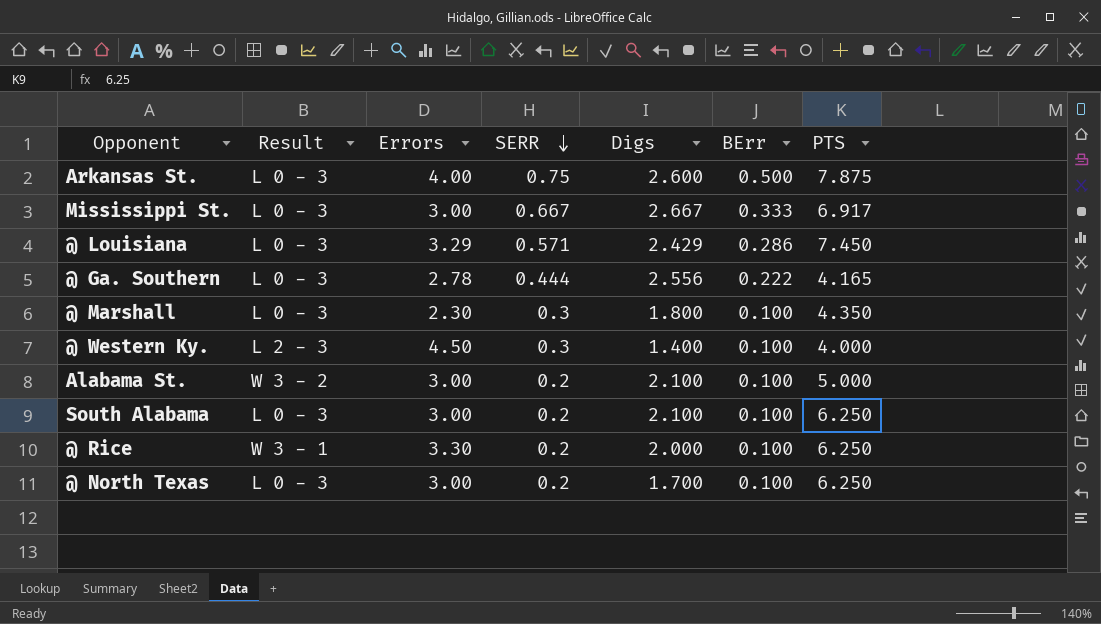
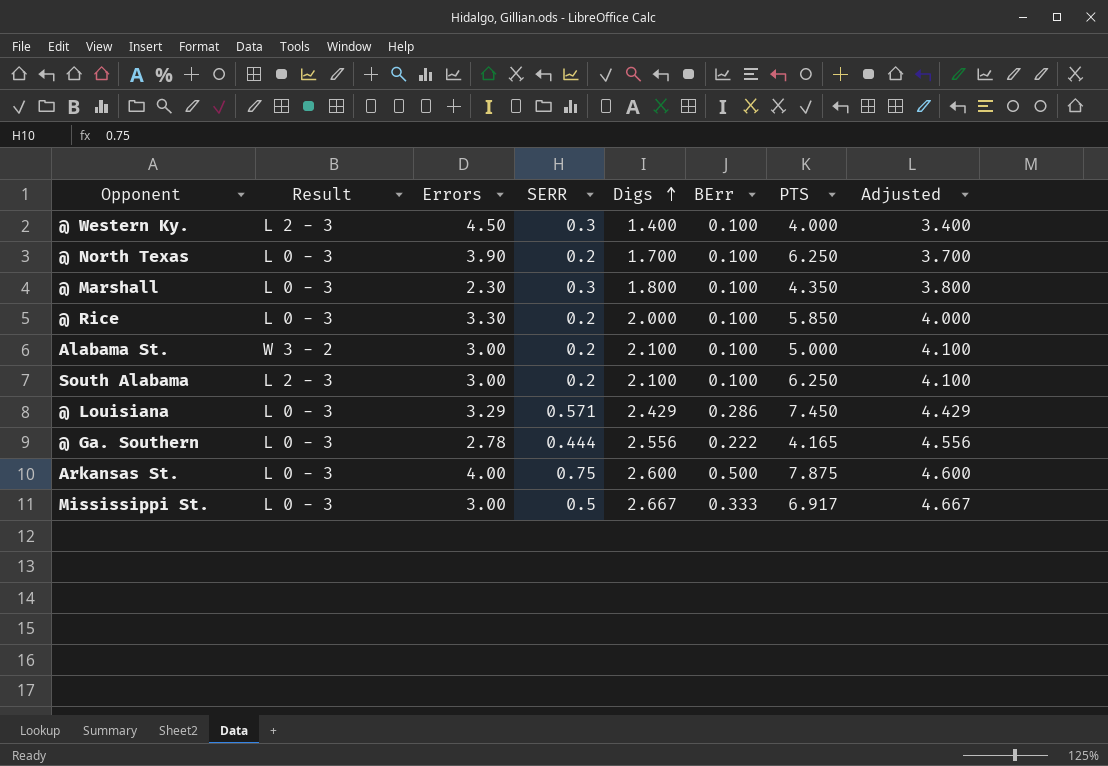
row order: SERR descending -> Digs ascending
column Adjusted | formula: none -> [Digs] + 2
@ North Texas | Errors: 3.00 -> 3.90
@ Rice | Result: W 3 - 1 -> L 0 - 3
@ Rice | PTS: 6.250 -> 5.850
South Alabama | Result: L 0 - 3 -> L 2 - 3
Mississippi St. | SERR: 0.667 -> 0.5

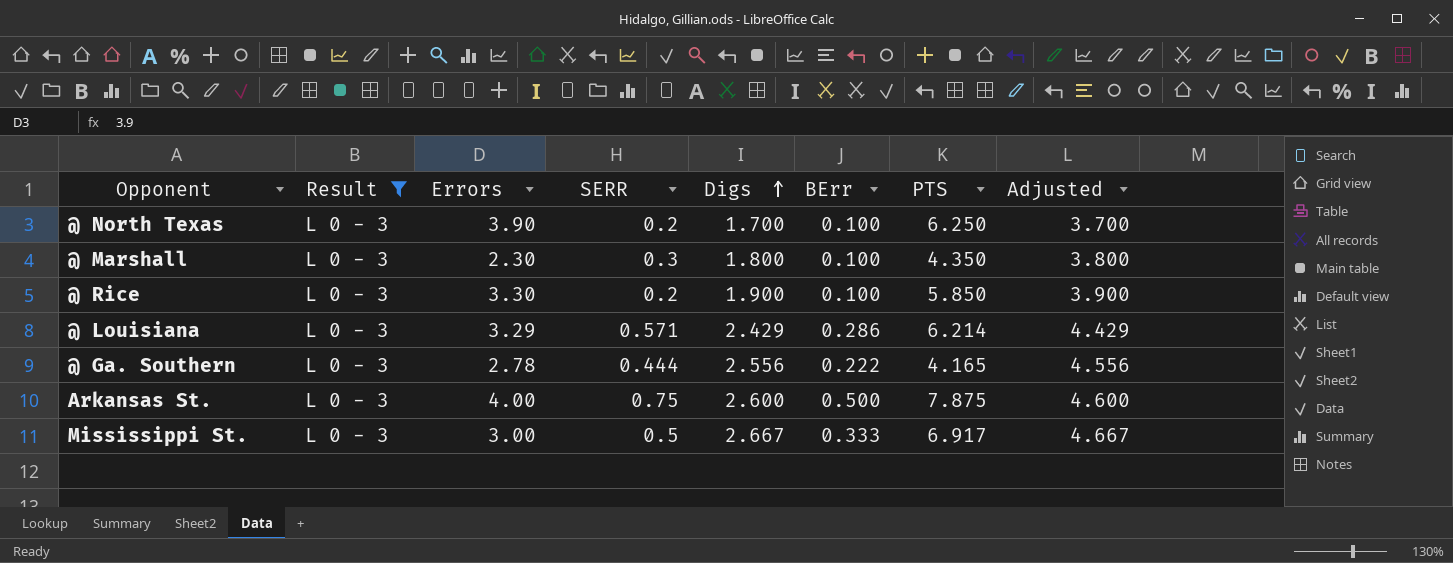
filter: none -> Result = L 0 - 3
@ Rice | Digs: 2.000 -> 1.900
@ Rice | Adjusted: 4.000 -> 3.900
@ Louisiana | PTS: 7.450 -> 6.214

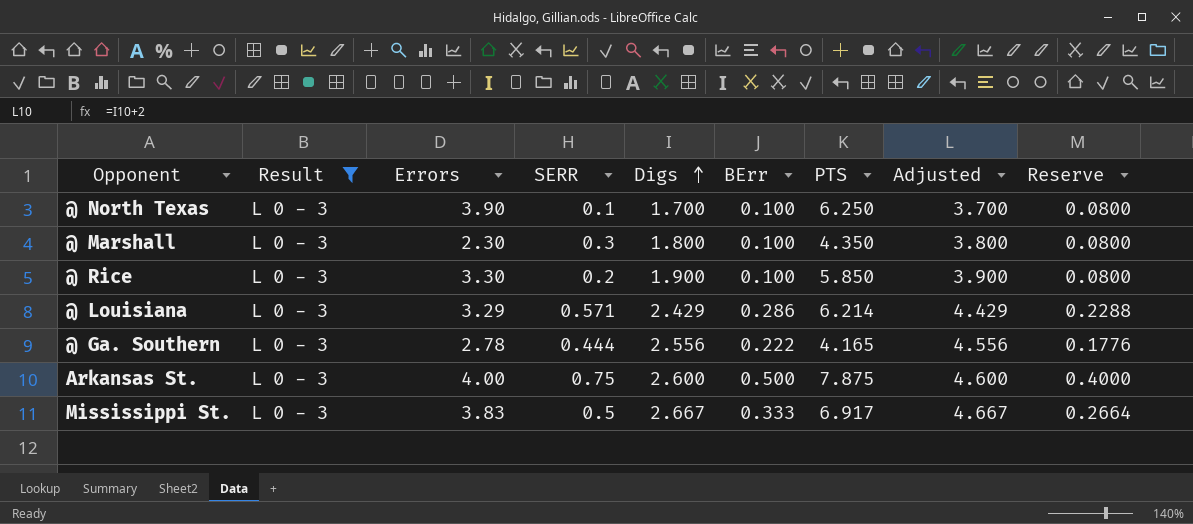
column Reserve | formula: none -> [BErr] * 0.8
@ North Texas | SERR: 0.2 -> 0.1
Mississippi St. | Errors: 3.00 -> 3.83

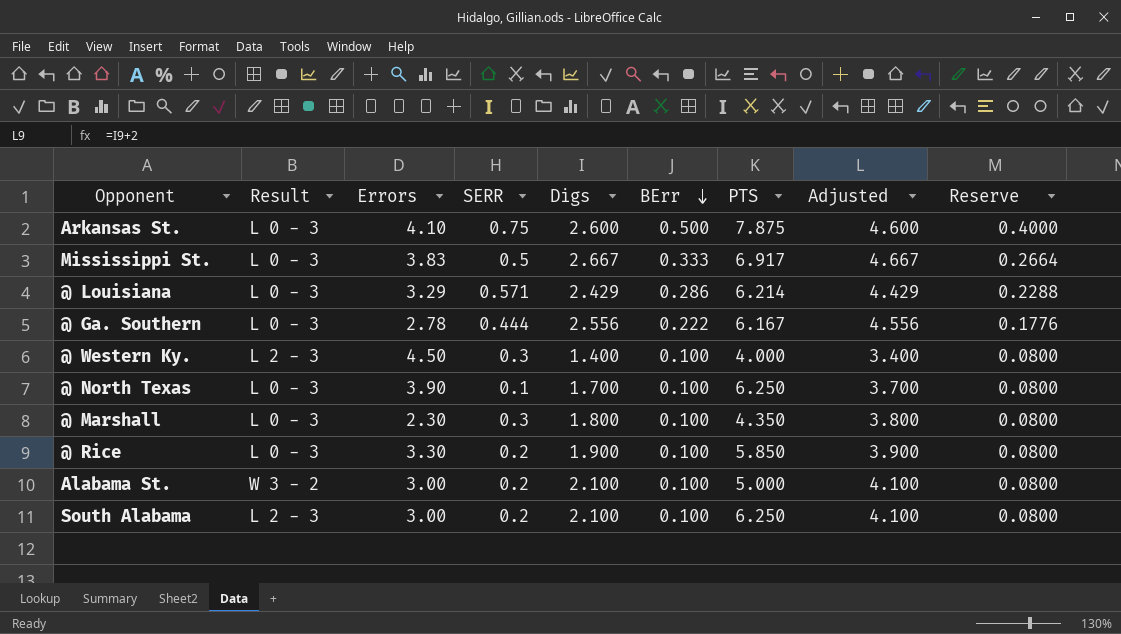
filter: Result = L 0 - 3 -> none
row order: Digs ascending -> BErr descending
Arkansas St. | Errors: 4.00 -> 4.10
@ Ga. Southern | PTS: 4.165 -> 6.167

